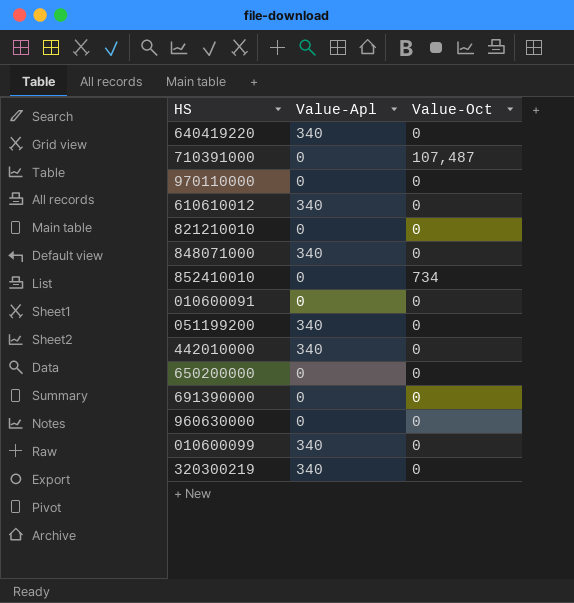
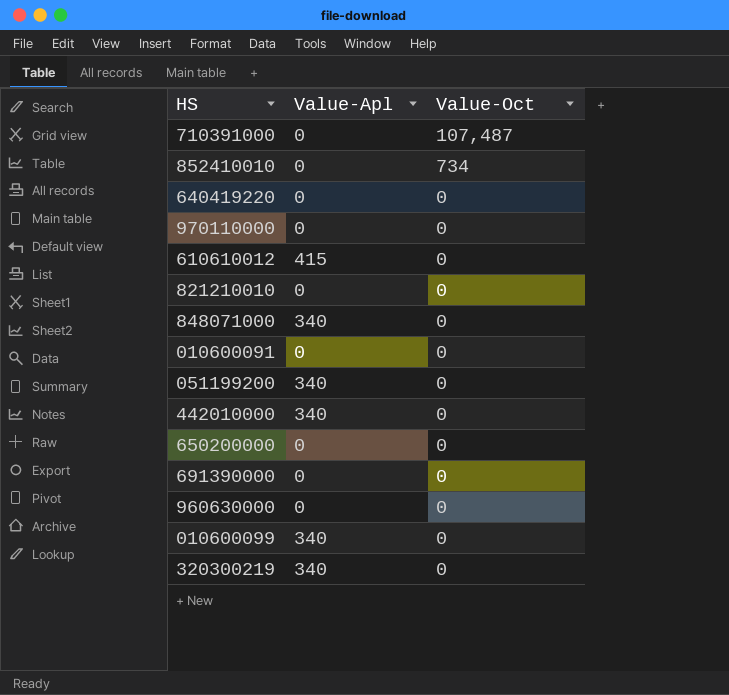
row order: none -> Value-Oct descending
640419220 | Value-Apl: 340 -> 0
610610012 | Value-Apl: 340 -> 415

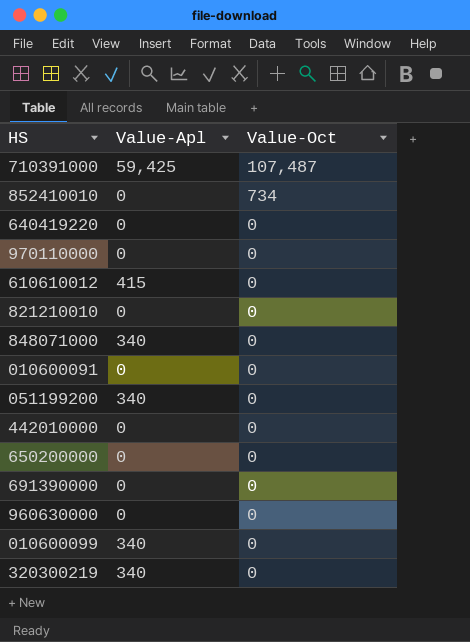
710391000 | Value-Apl: 0 -> 59,425
442010000 | Value-Apl: 340 -> 0

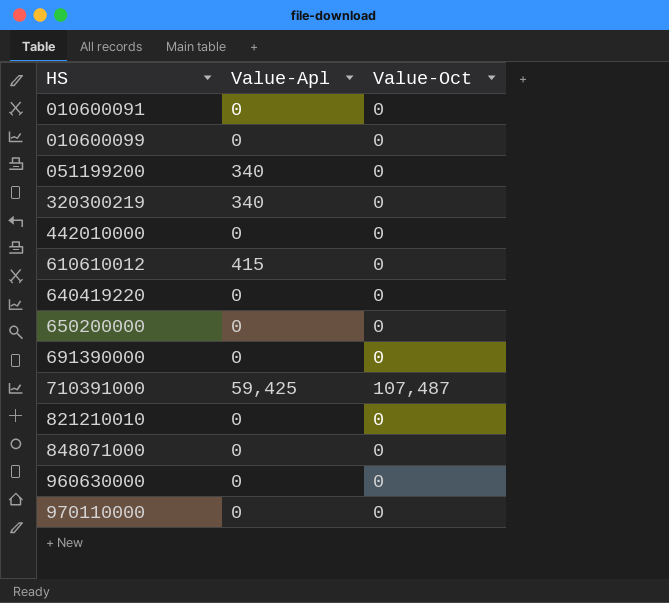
row order: Value-Oct descending -> HS ascending
row 852410010: 0 | 734 -> none
010600099 | Value-Apl: 340 -> 0
848071000 | Value-Apl: 340 -> 0

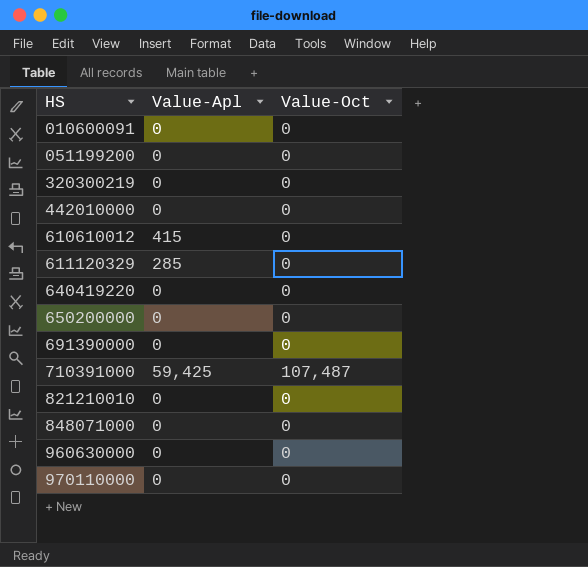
row 010600099: 0 | 0 -> none
051199200 | Value-Apl: 340 -> 0
320300219 | Value-Apl: 340 -> 0
row 611120329: none -> 285 | 0

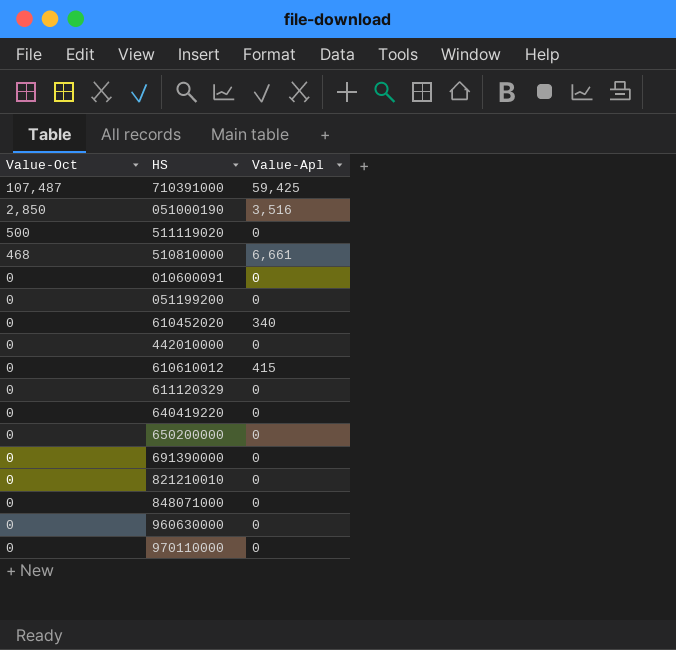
row order: HS ascending -> Value-Oct descending
column Value-Oct | position: 3 -> 1
row 320300219: 0 | 0 -> none
row 051000190: none -> 2,850 | 3,516
row 511119020: none -> 500 | 0
row 510810000: none -> 468 | 6,661
row 610452020: none -> 0 | 340
611120329 | Value-Apl: 285 -> 0

